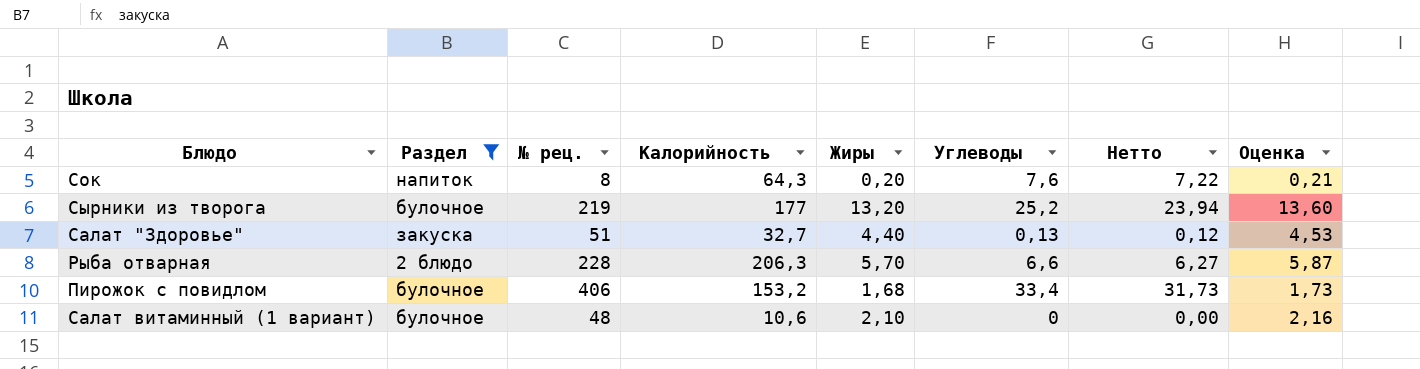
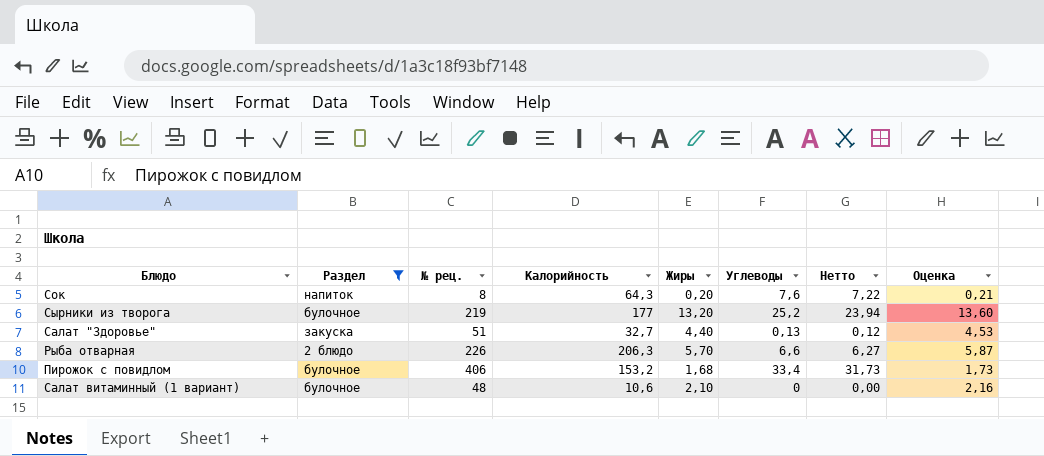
Рыба отварная | № рец.: 228 -> 226

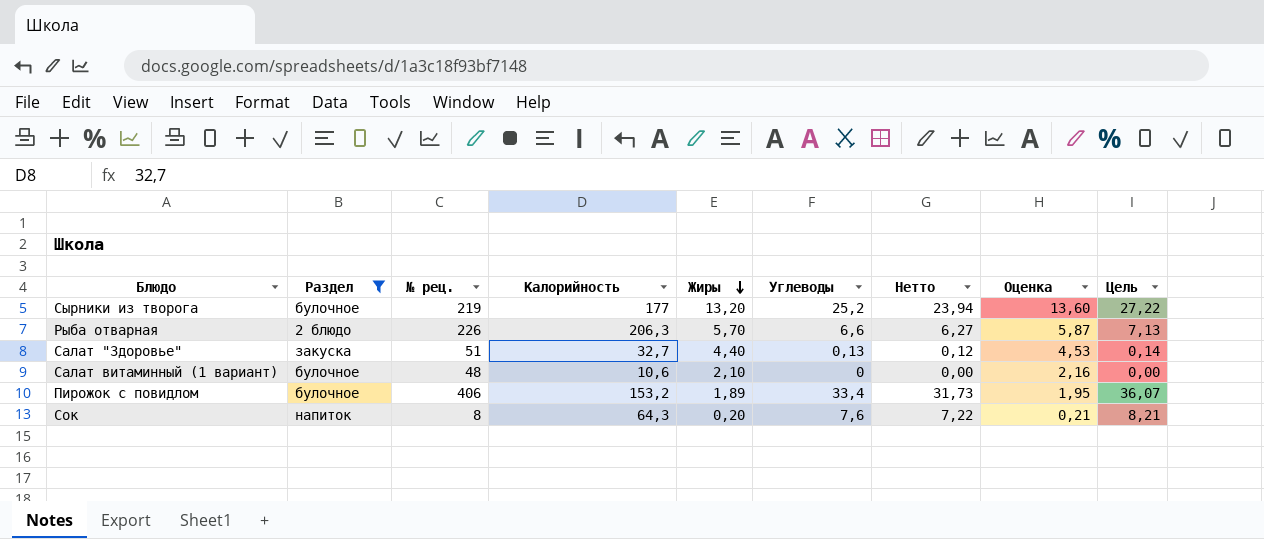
row order: none -> Жиры descending
column Цель | formula: none -> [Углеводы] * 1,08
Пирожок с повидлом | Жиры: 1,68 -> 1,89
Пирожок с повидлом | Оценка: 1,73 -> 1,95

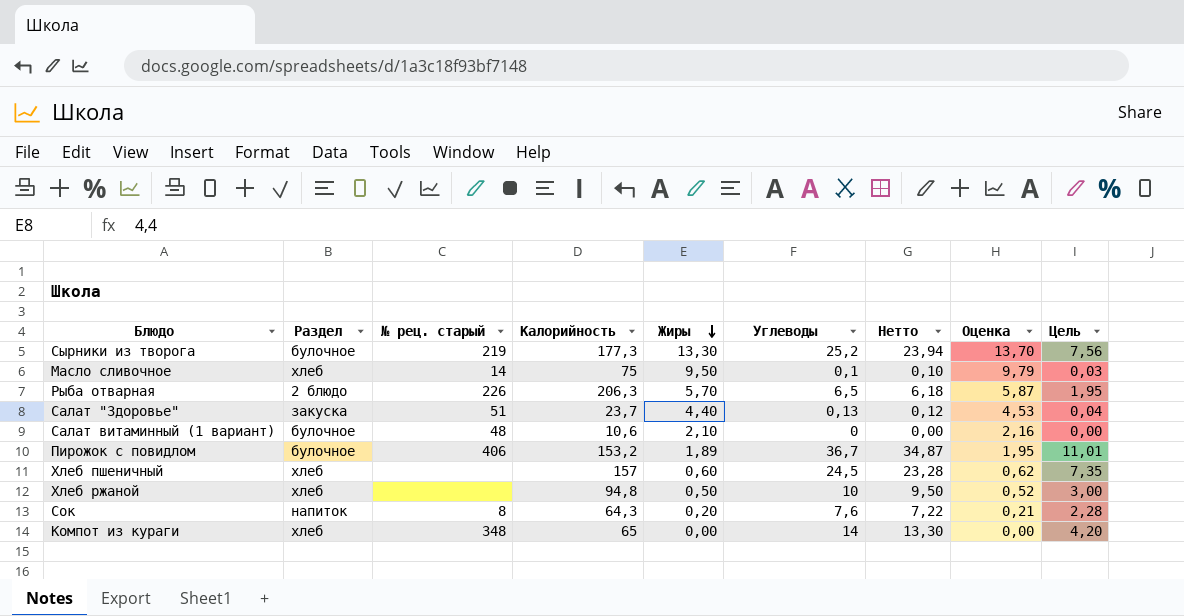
filter: Раздел != хлеб -> none
column name: № рец. -> № рец. старый
column Цель | formula: [Углеводы] * 1,08 -> [Углеводы] * 0,3
Сырники из творога | Калорийность: 177 -> 177,3
Сырники из творога | Жиры: 13,20 -> 13,30
Сырники из творога | Оценка: 13,60 -> 13,70
Рыба отварная | Углеводы: 6,6 -> 6,5
Рыба отварная | Нетто: 6,27 -> 6,18
Салат "Здоровье" | Калорийность: 32,7 -> 23,7
Пирожок с повидлом | Углеводы: 33,4 -> 36,7
Пирожок с повидлом | Нетто: 31,73 -> 34,87

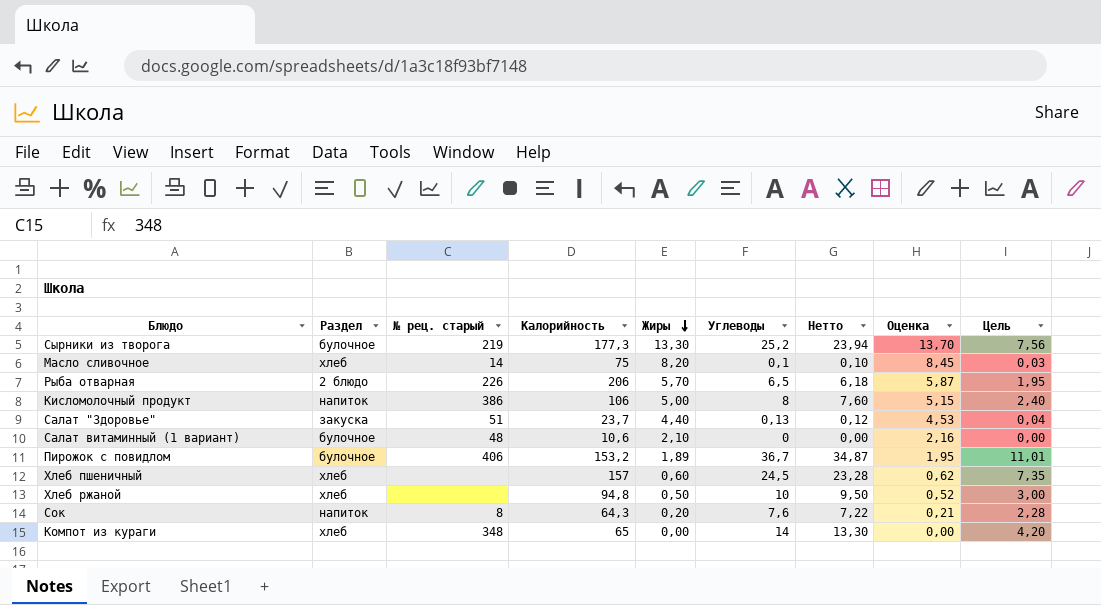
Масло сливочное | Жиры: 9,50 -> 8,20
Масло сливочное | Оценка: 9,79 -> 8,45
Рыба отварная | Калорийность: 206,3 -> 206
row Кисломолочный продукт: none -> напиток | 386 | 106 | 5,00 | 8 | 7,60 | 5,15 | 2,40

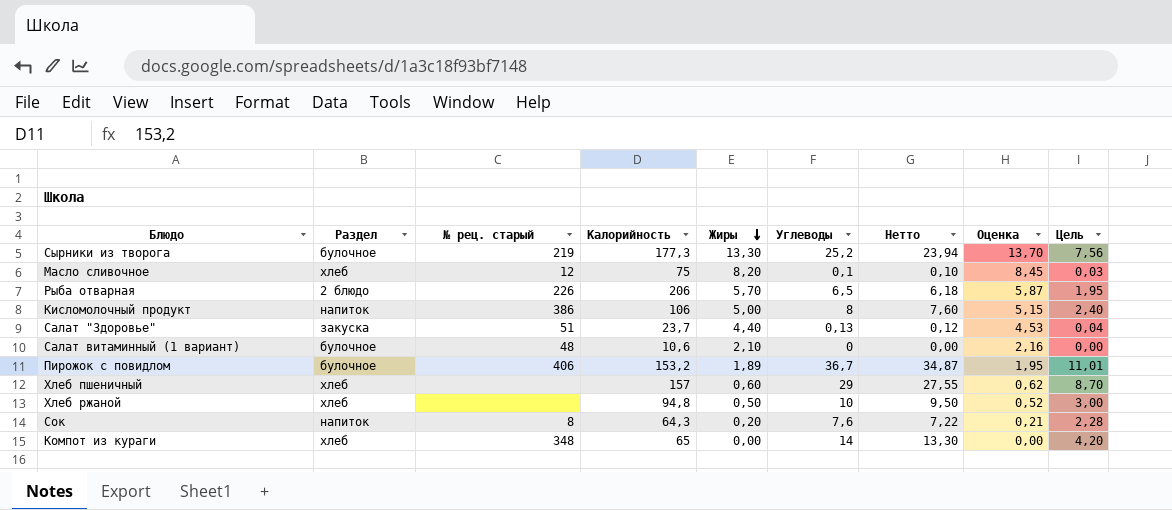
Масло сливочное | № рец. старый: 14 -> 12
Хлеб пшеничный | Углеводы: 24,5 -> 29
Хлеб пшеничный | Нетто: 23,28 -> 27,55
Хлеб пшеничный | Цель: 7,35 -> 8,70

